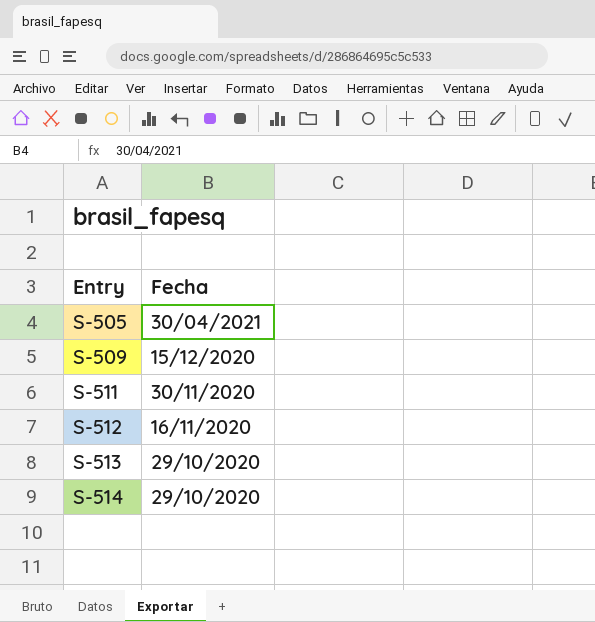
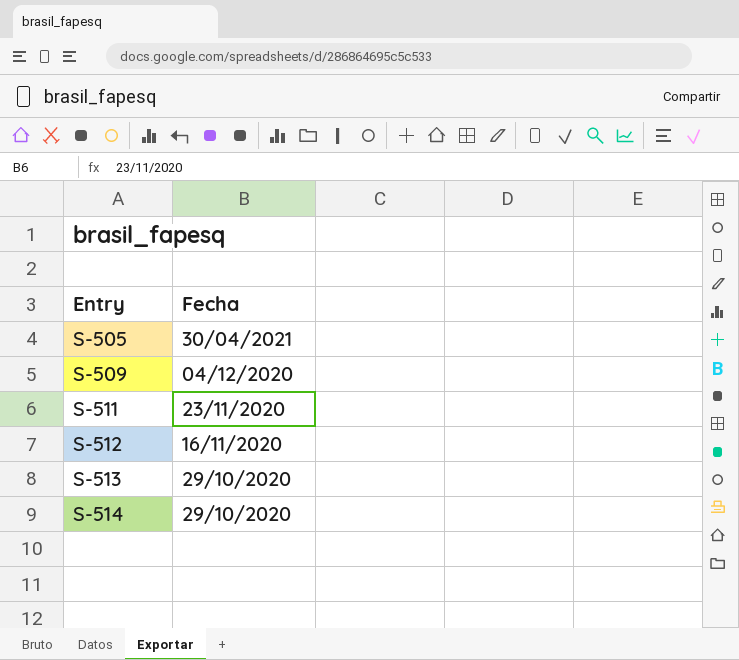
S-509 | Fecha: 15/12/2020 -> 04/12/2020
S-511 | Fecha: 30/11/2020 -> 23/11/2020

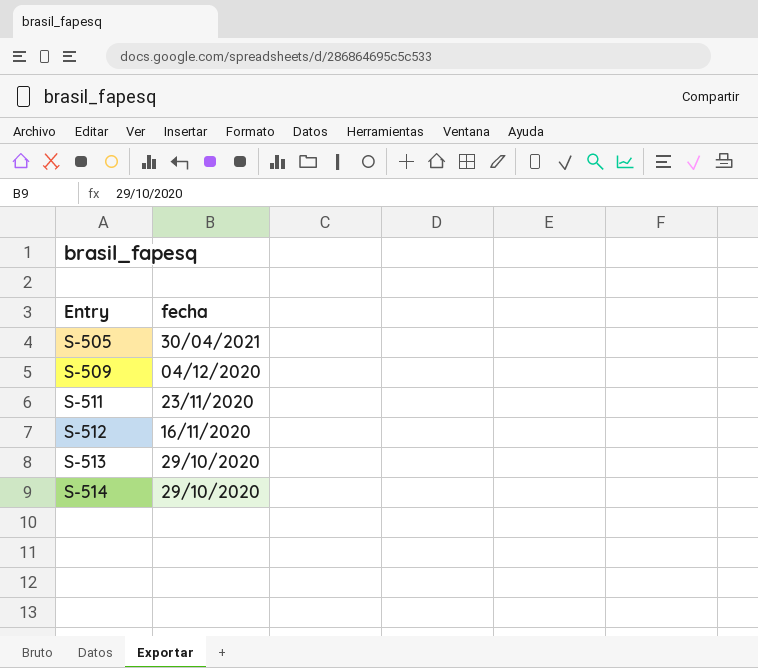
column name: Fecha -> fecha

